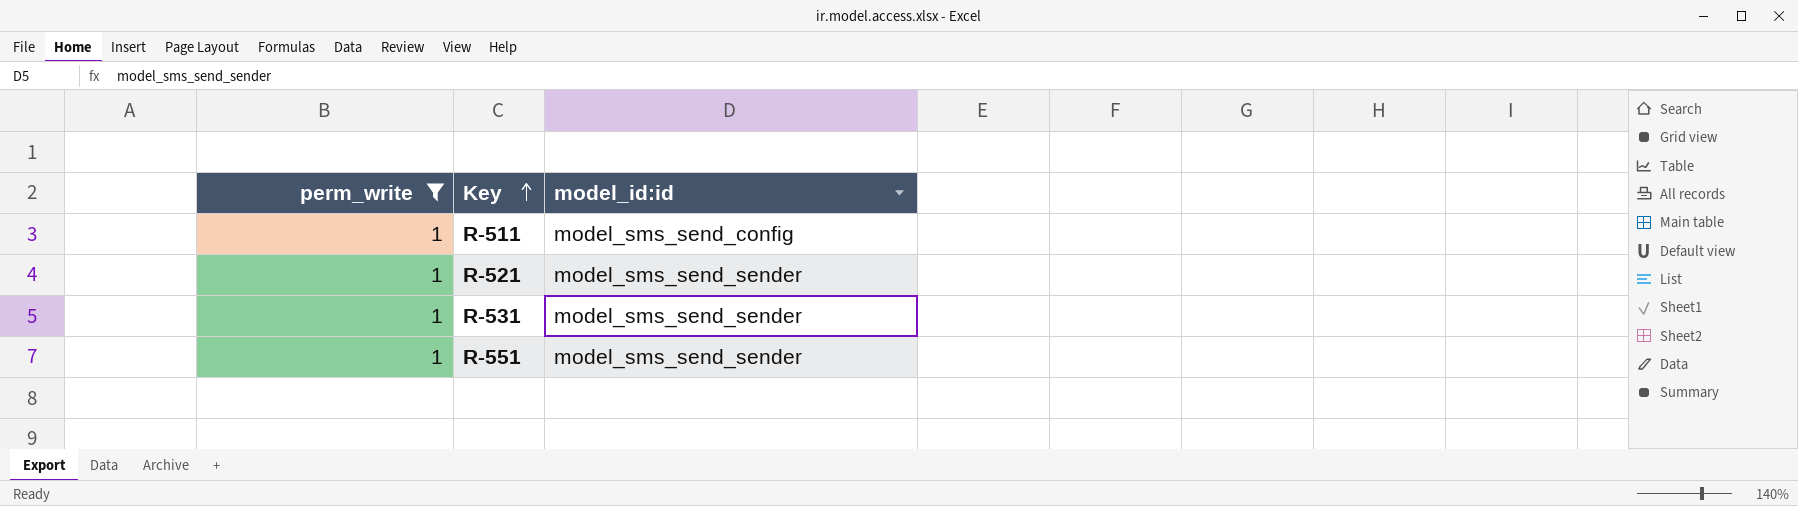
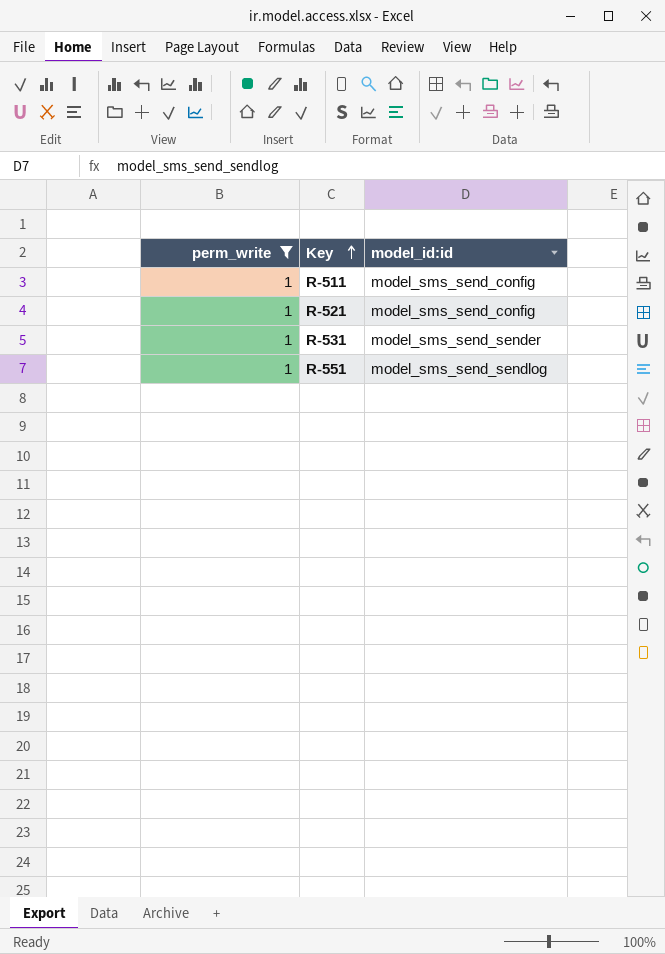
R-521 | model_id:id: model_sms_send_sender -> model_sms_send_config
R-551 | model_id:id: model_sms_send_sender -> model_sms_send_sendlog

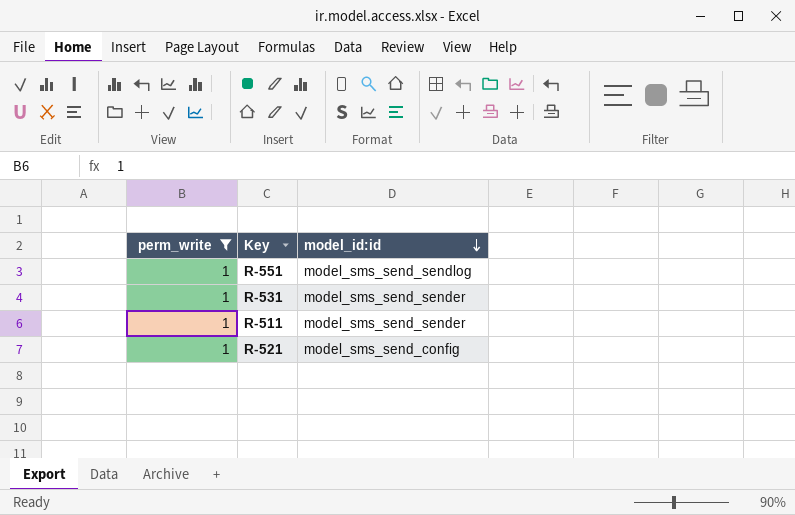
row order: Key ascending -> model_id:id descending
R-511 | model_id:id: model_sms_send_config -> model_sms_send_sender

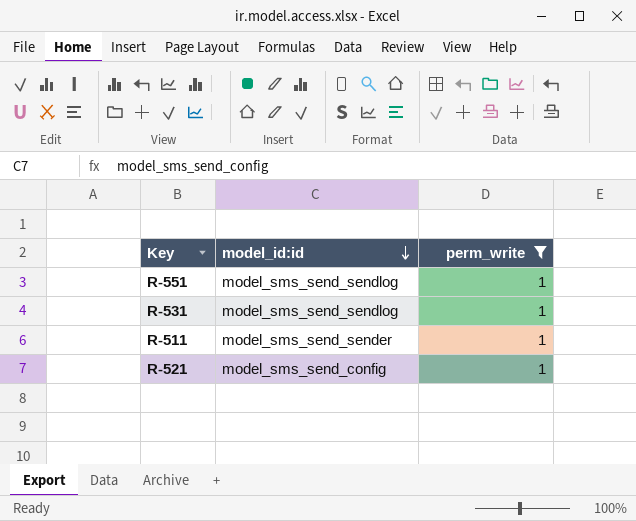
column perm_write | position: 1 -> 3
R-531 | model_id:id: model_sms_send_sender -> model_sms_send_sendlog

